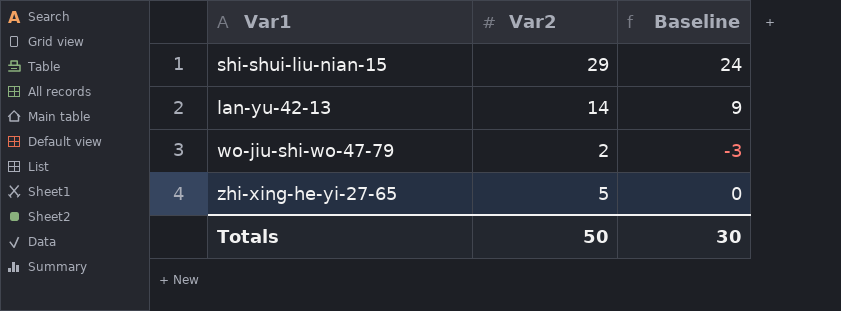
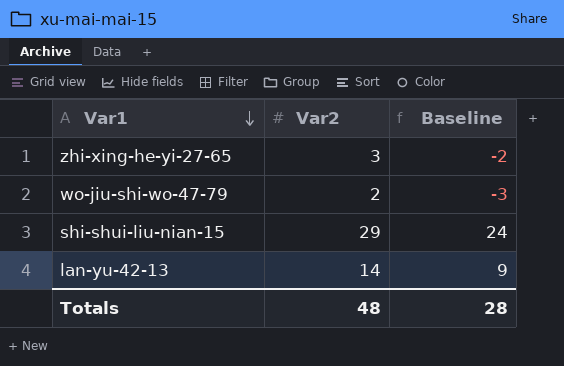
row order: none -> Var1 descending
zhi-xing-he-yi-27-65 | Var2: 5 -> 3
zhi-xing-he-yi-27-65 | Baseline: 0 -> -2
Totals | Var2: 50 -> 48
Totals | Baseline: 30 -> 28

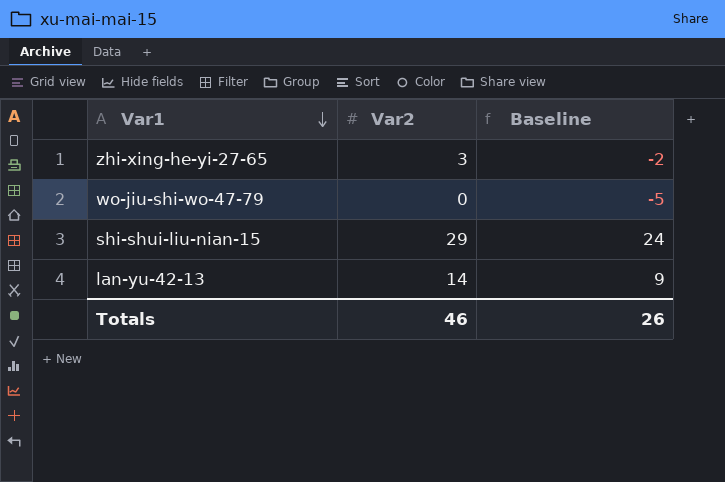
wo-jiu-shi-wo-47-79 | Var2: 2 -> 0
wo-jiu-shi-wo-47-79 | Baseline: -3 -> -5
Totals | Var2: 48 -> 46
Totals | Baseline: 28 -> 26

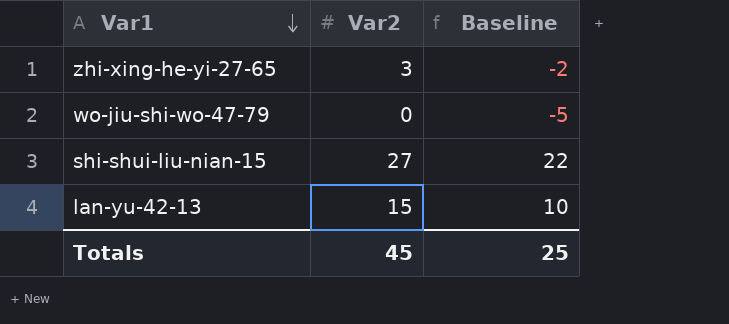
shi-shui-liu-nian-15 | Var2: 29 -> 27
shi-shui-liu-nian-15 | Baseline: 24 -> 22
lan-yu-42-13 | Var2: 14 -> 15
lan-yu-42-13 | Baseline: 9 -> 10
Totals | Var2: 46 -> 45
Totals | Baseline: 26 -> 25

